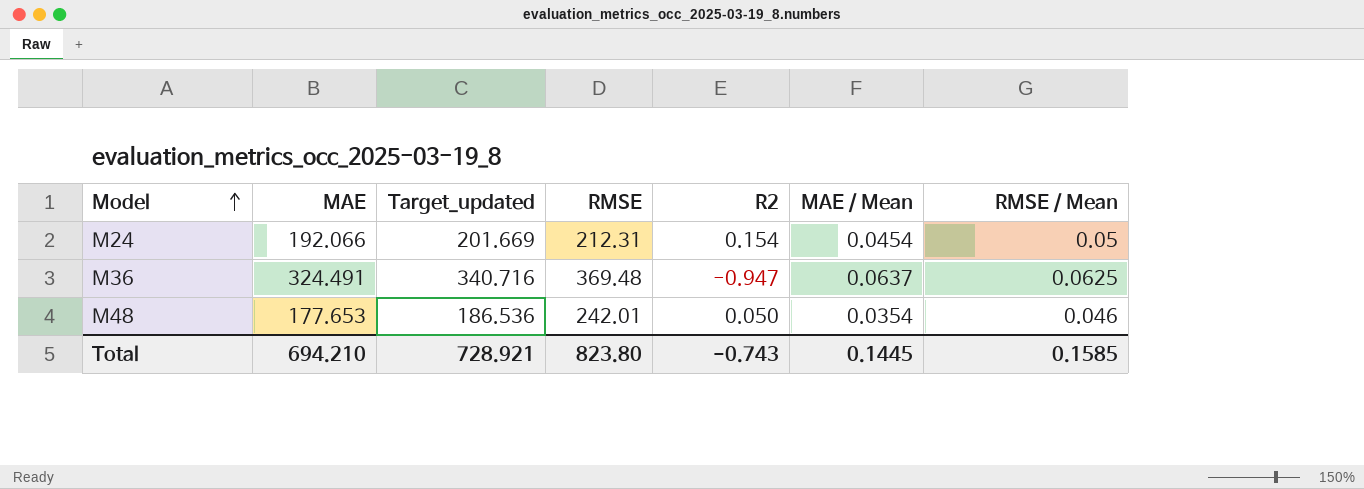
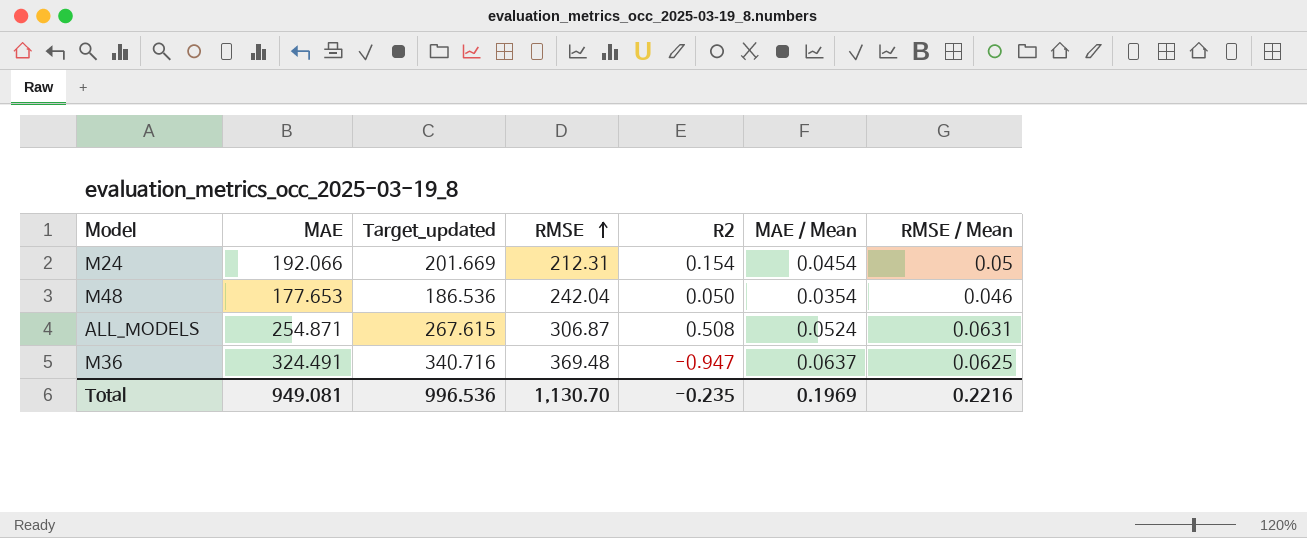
row order: Model ascending -> RMSE ascending
M48 | RMSE: 242.01 -> 242.04
row ALL_MODELS: none -> 254.871 | 267.615 | 306.87 | 0.508 | 0.0524 | 0.0631
Total | MAE: 694.210 -> 949.081
Total | Target_updated: 728.921 -> 996.536
Total | RMSE: 823.80 -> 1,130.70
Total | R2: -0.743 -> -0.235
Total | MAE / Mean: 0.1445 -> 0.1969
Total | RMSE / Mean: 0.1585 -> 0.2216

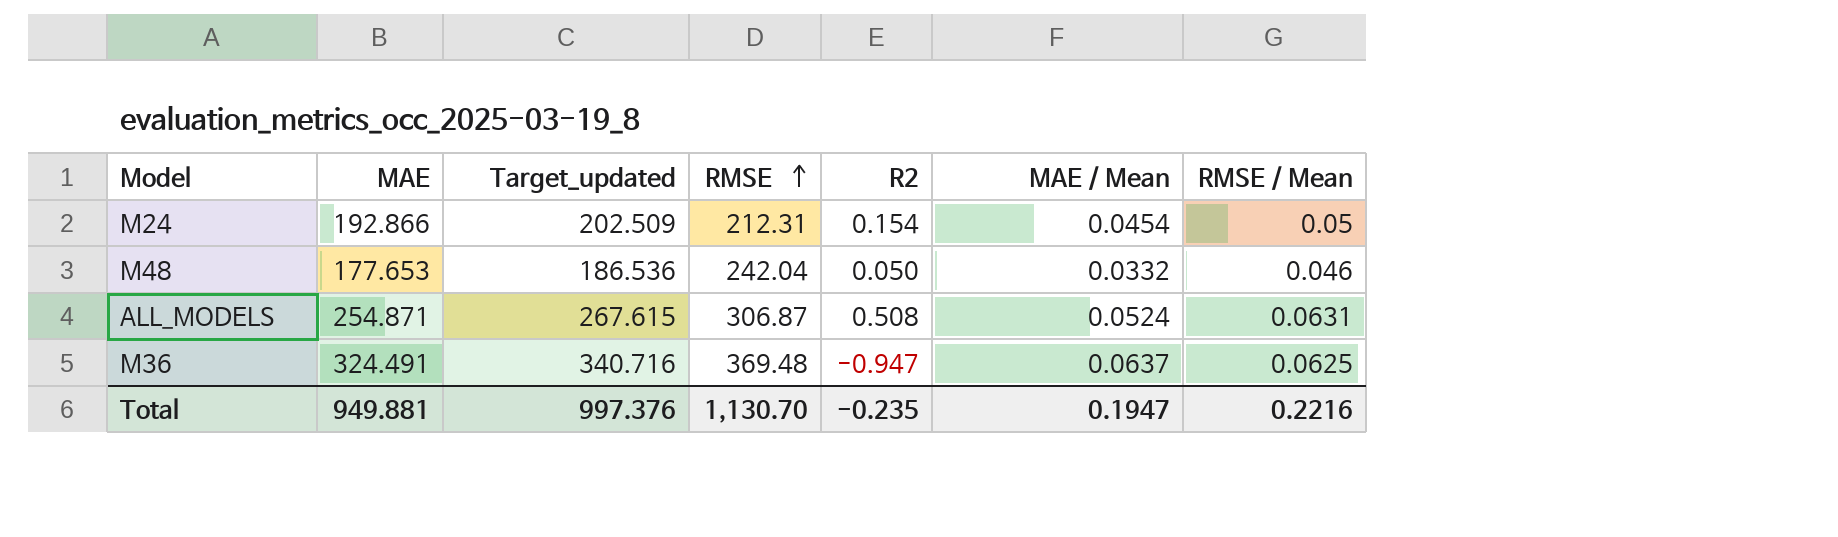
M24 | MAE: 192.066 -> 192.866
M24 | Target_updated: 201.669 -> 202.509
M48 | MAE / Mean: 0.0354 -> 0.0332
Total | MAE: 949.081 -> 949.881
Total | Target_updated: 996.536 -> 997.376
Total | MAE / Mean: 0.1969 -> 0.1947

